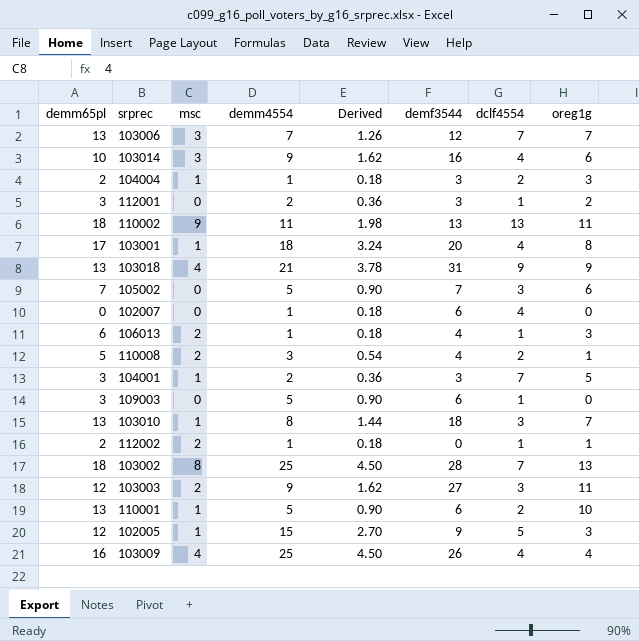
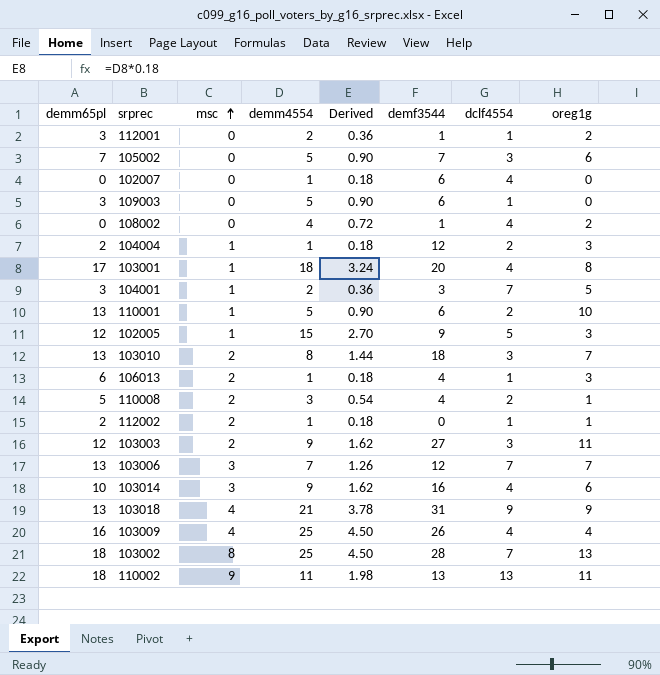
row order: none -> msc ascending
112001 | demf3544: 3 -> 1
row 108002: none -> 0 | 0 | 4 | 0.72 | 1 | 4 | 2
104004 | demf3544: 3 -> 12
103010 | msc: 1 -> 2

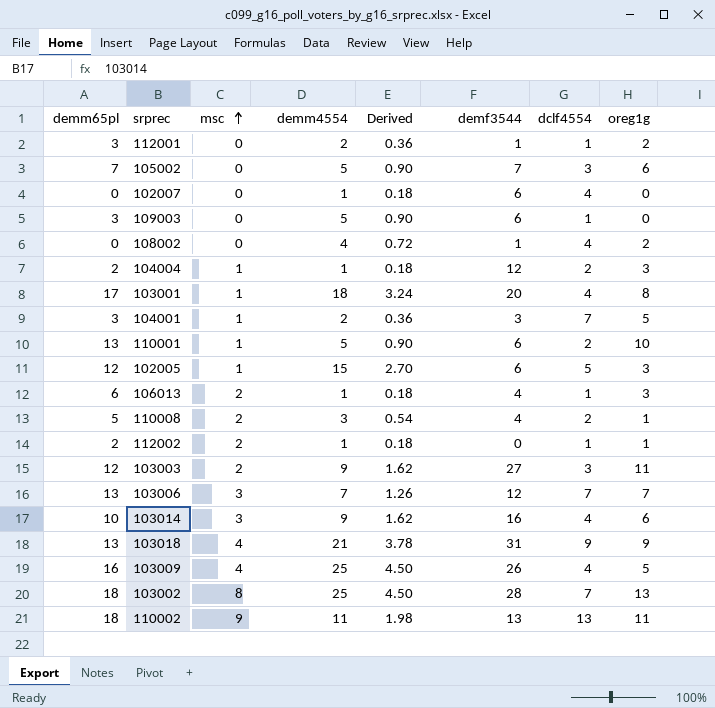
row 103010: 13 | 2 | 8 | 1.44 | 18 | 3 | 7 -> none
102005 | demf3544: 9 -> 6
103009 | oreg1g: 4 -> 5

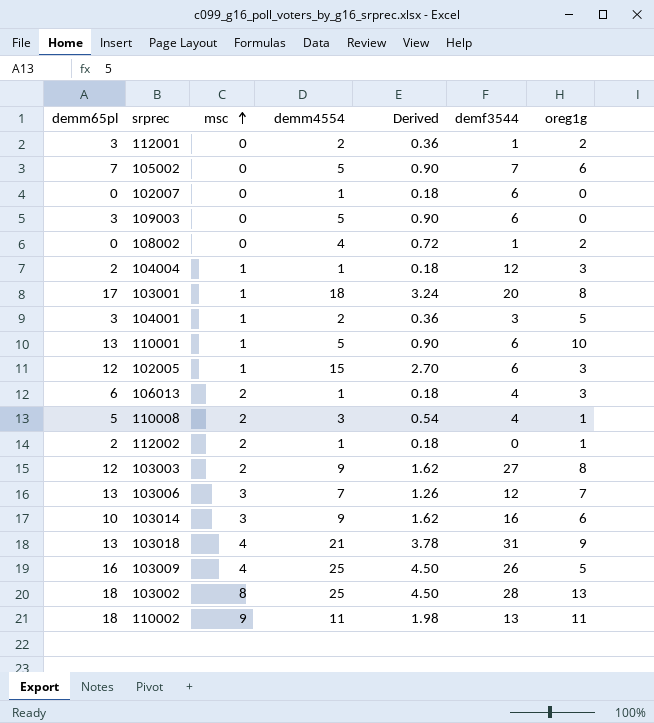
column dclf4554 | position: 7 -> none
103003 | oreg1g: 11 -> 8

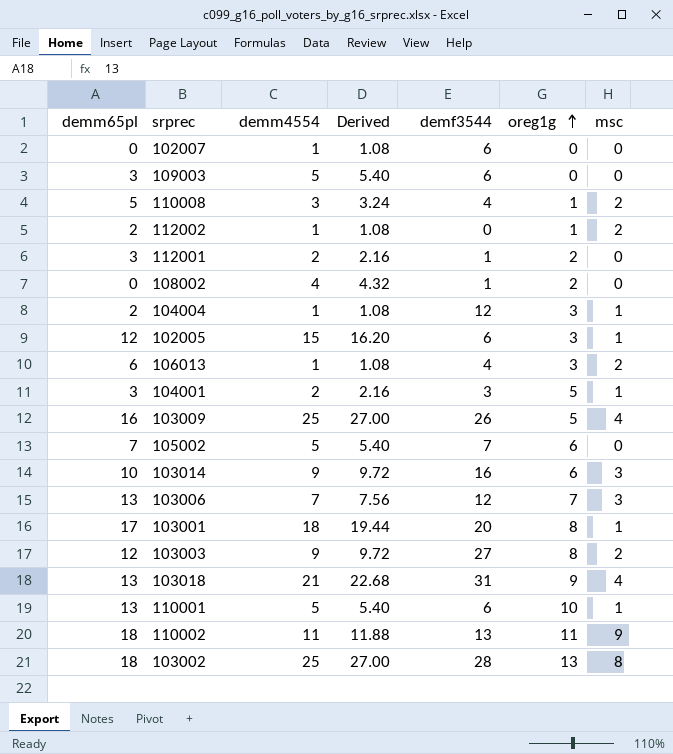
row order: msc ascending -> oreg1g ascending
column Derived | formula: [demm4554] * 0.18 -> [demm4554] * 1.08
column msc | position: 3 -> 7

